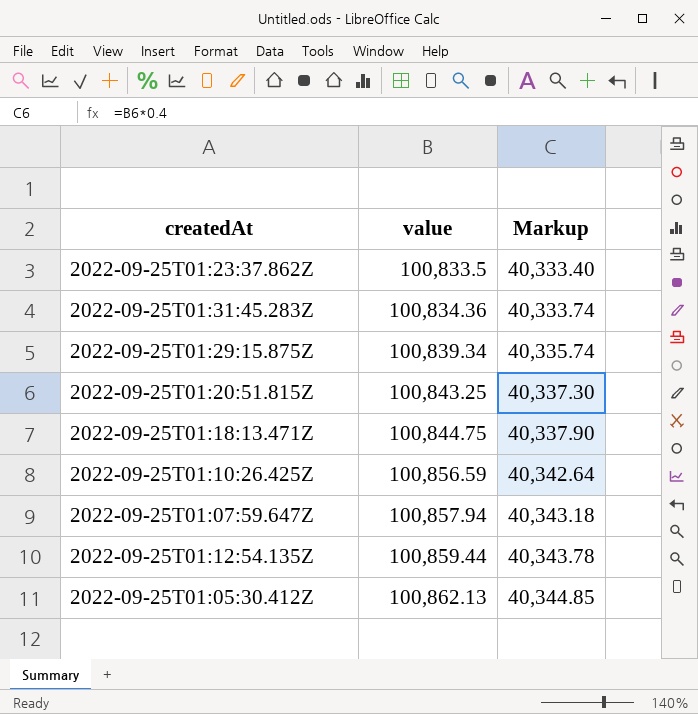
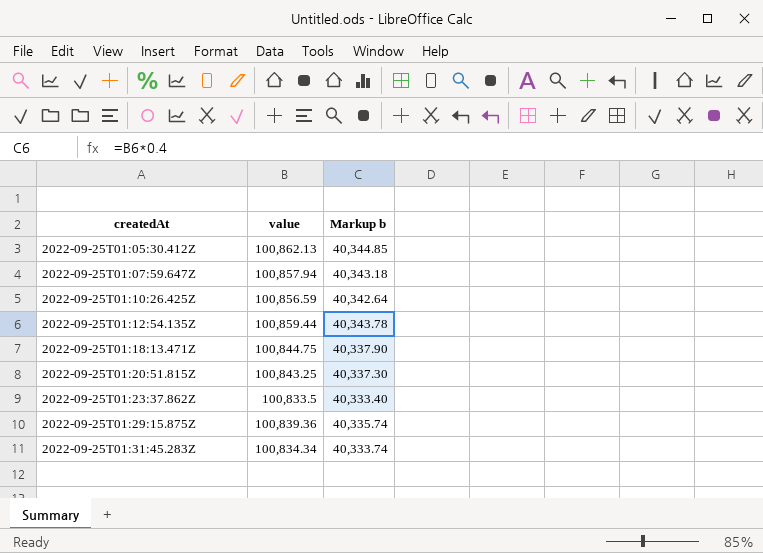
row order: value ascending -> createdAt ascending
column name: Markup -> Markup b
2022-09-25T01:29:15.875Z | value: 100,839.34 -> 100,839.36
2022-09-25T01:31:45.283Z | value: 100,834.36 -> 100,834.34

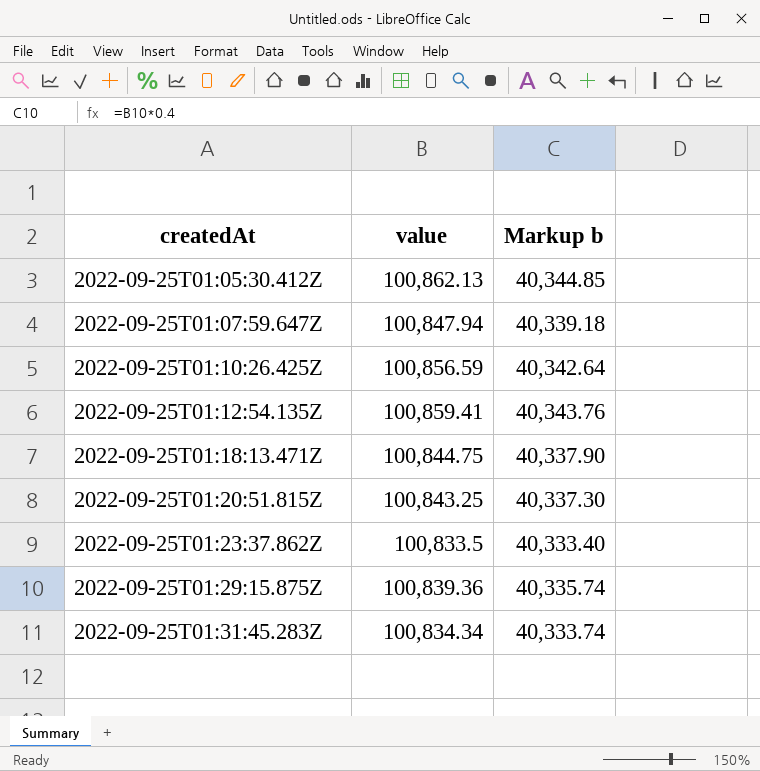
2022-09-25T01:07:59.647Z | value: 100,857.94 -> 100,847.94
2022-09-25T01:07:59.647Z | Markup b: 40,343.18 -> 40,339.18
2022-09-25T01:12:54.135Z | value: 100,859.44 -> 100,859.41
2022-09-25T01:12:54.135Z | Markup b: 40,343.78 -> 40,343.76

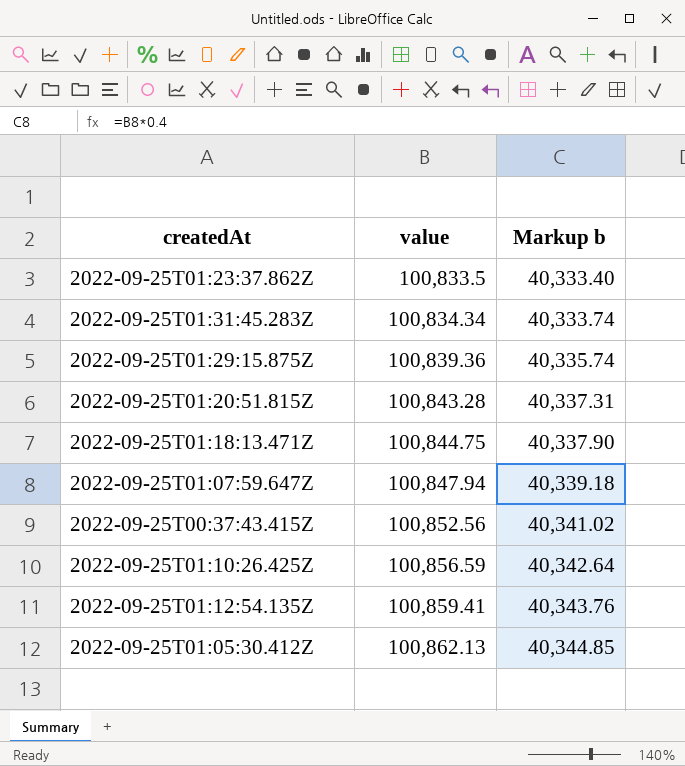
row order: createdAt ascending -> value ascending
2022-09-25T01:20:51.815Z | value: 100,843.25 -> 100,843.28
2022-09-25T01:20:51.815Z | Markup b: 40,337.30 -> 40,337.31
row 2022-09-25T00:37:43.415Z: none -> 100,852.56 | 40,341.02

